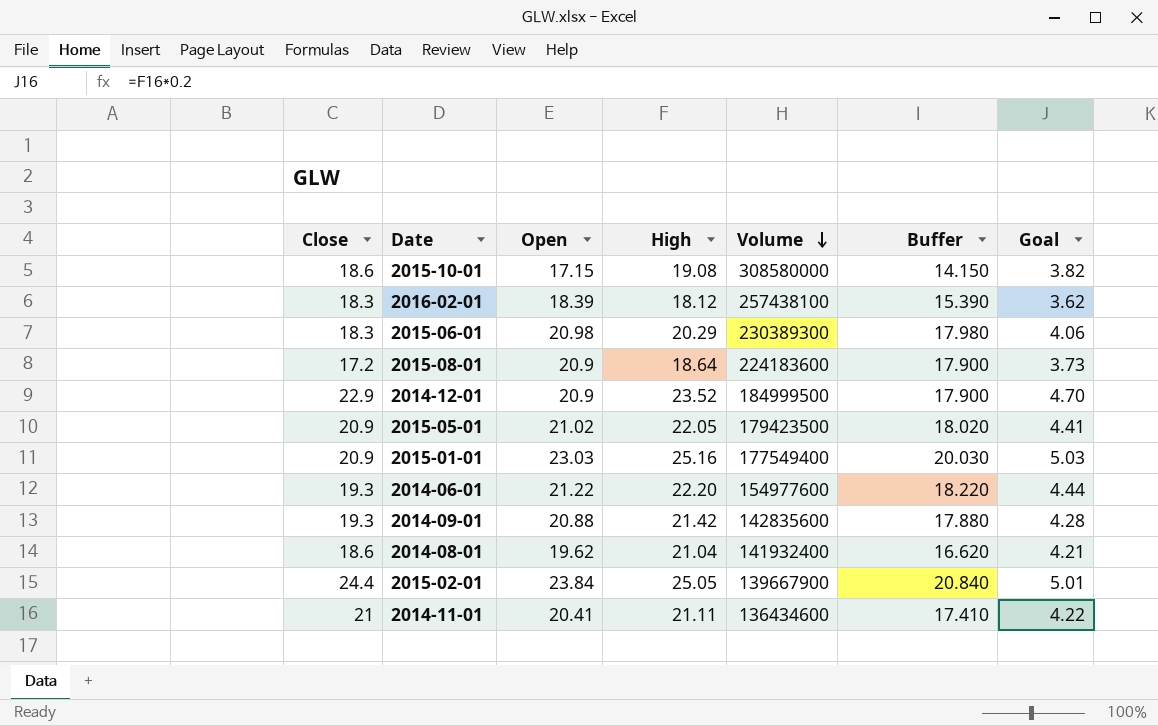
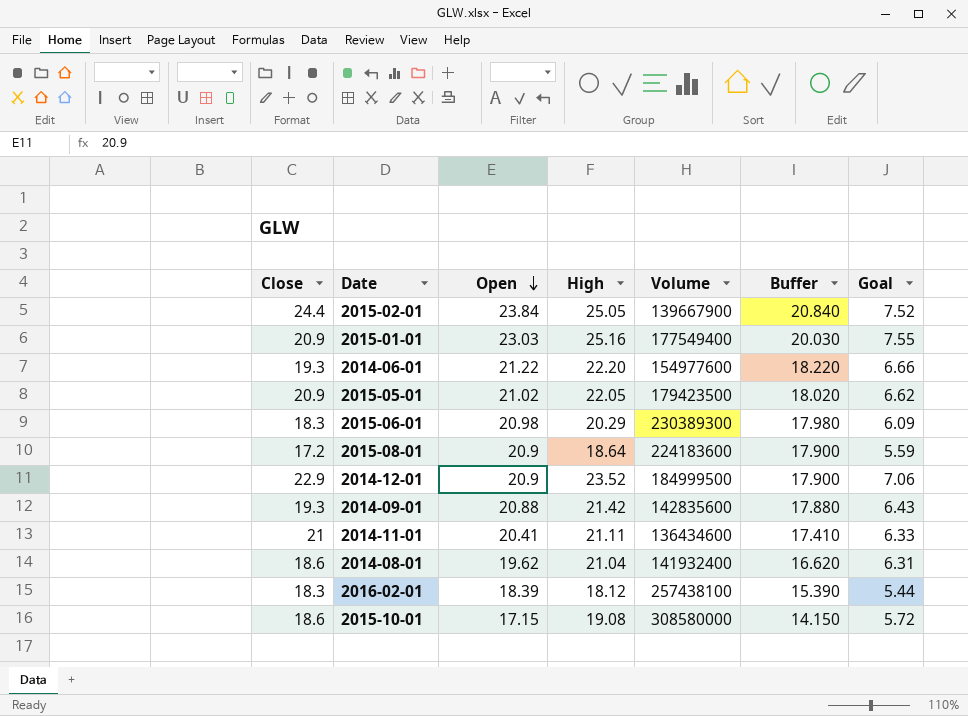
row order: Volume descending -> Open descending
column Goal | formula: [High] * 0.2 -> [High] * 0.3

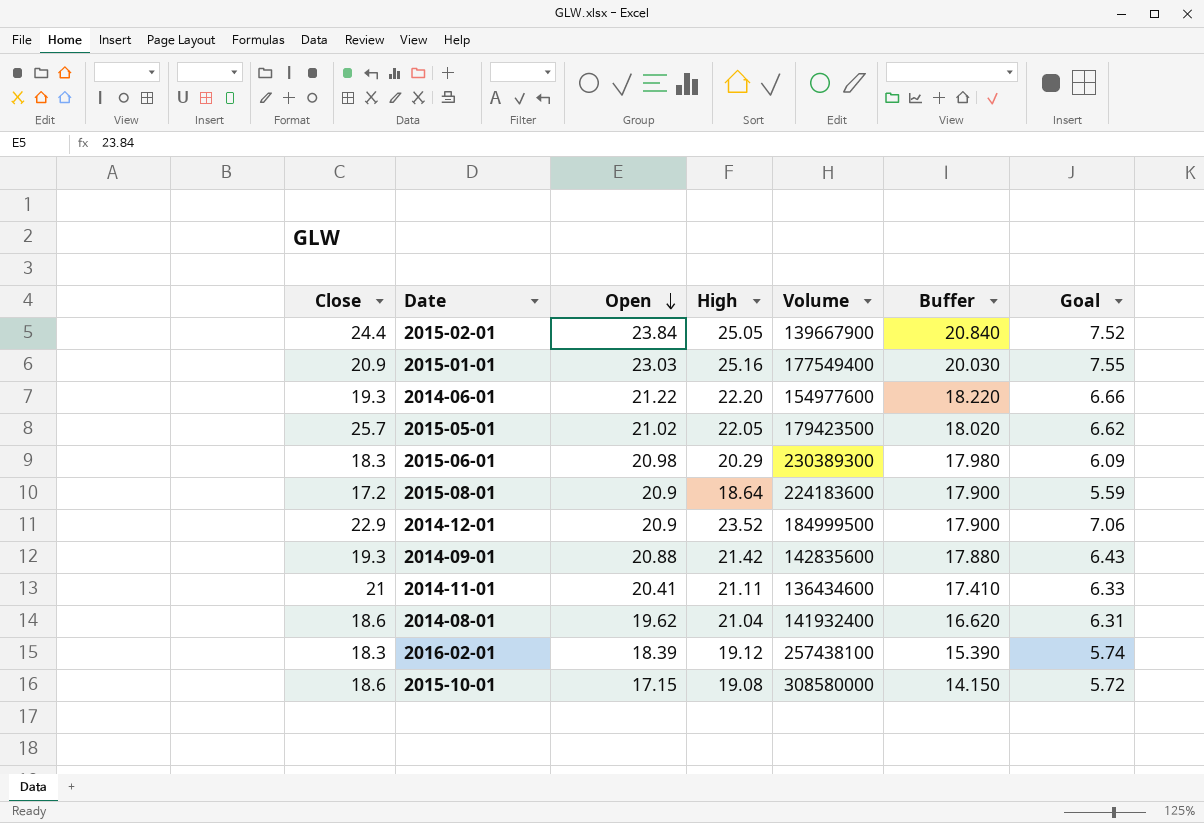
2015-05-01 | Close: 20.9 -> 25.7
2016-02-01 | High: 18.12 -> 19.12
2016-02-01 | Goal: 5.44 -> 5.74

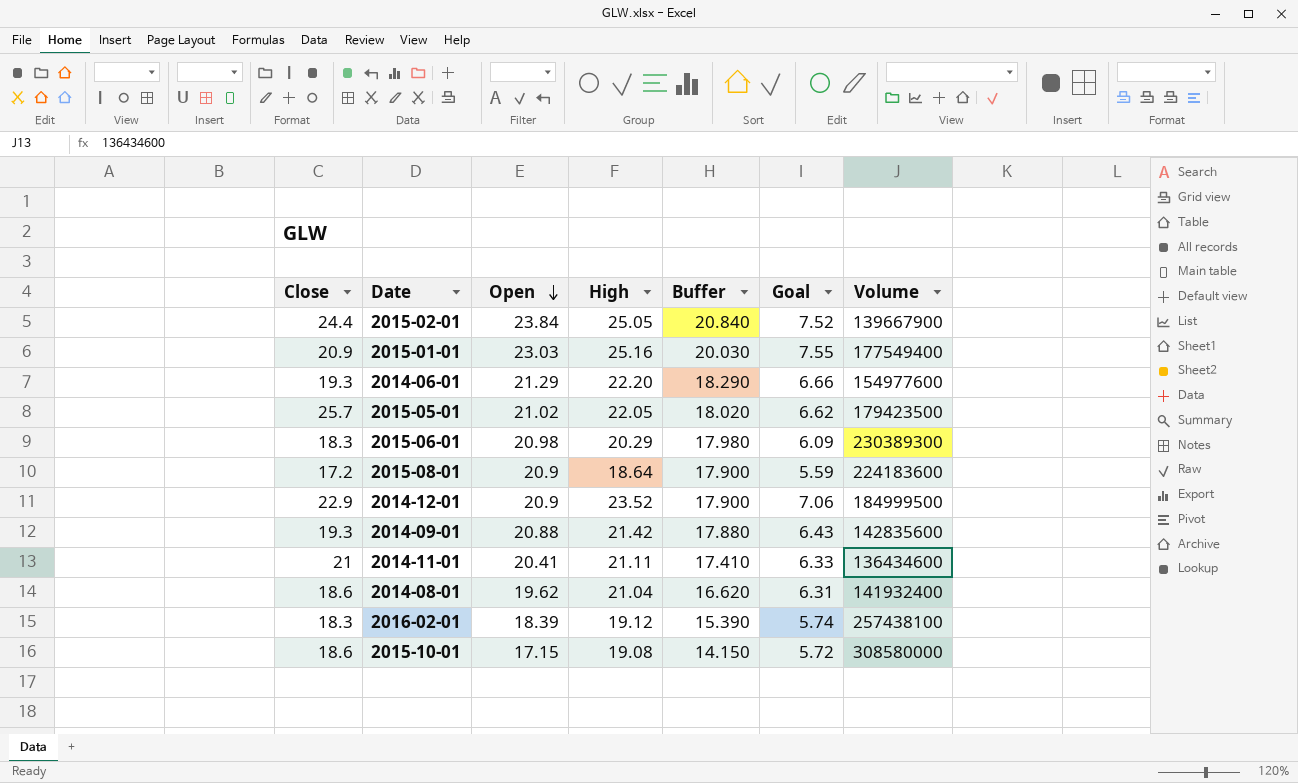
column Volume | position: 5 -> 7
2014-06-01 | Open: 21.22 -> 21.29
2014-06-01 | Buffer: 18.220 -> 18.290

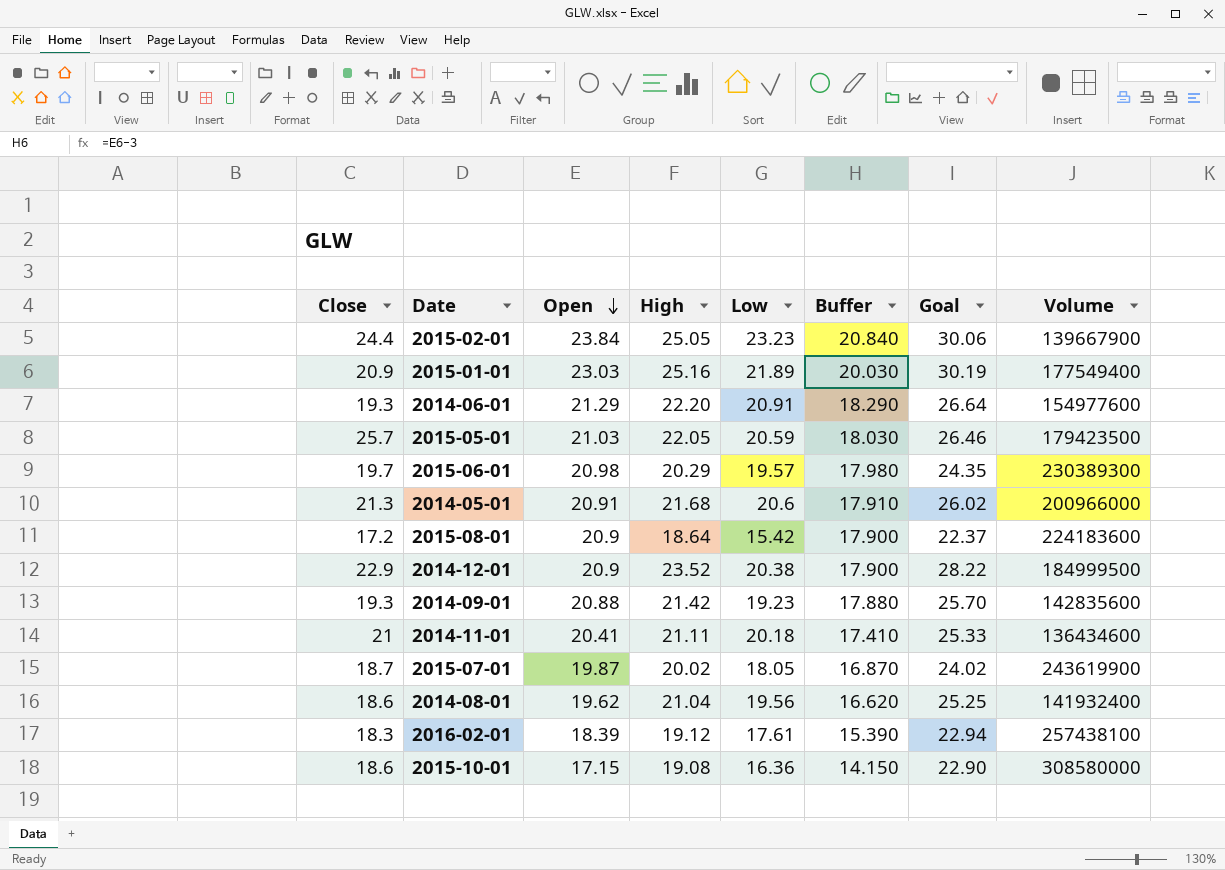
column Low | position: none -> 5
column Goal | formula: [High] * 0.3 -> [High] * 1.2
2015-05-01 | Open: 21.02 -> 21.03
2015-05-01 | Buffer: 18.020 -> 18.030
2015-06-01 | Close: 18.3 -> 19.7
row 2014-05-01: none -> 21.3 | 20.91 | 21.68 | 20.6 | 17.910 | 26.02 | 200966000
row 2015-07-01: none -> 18.7 | 19.87 | 20.02 | 18.05 | 16.870 | 24.02 | 243619900

